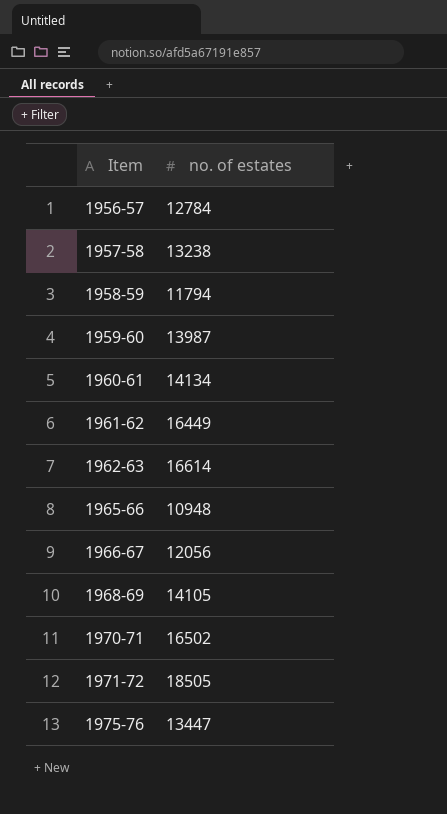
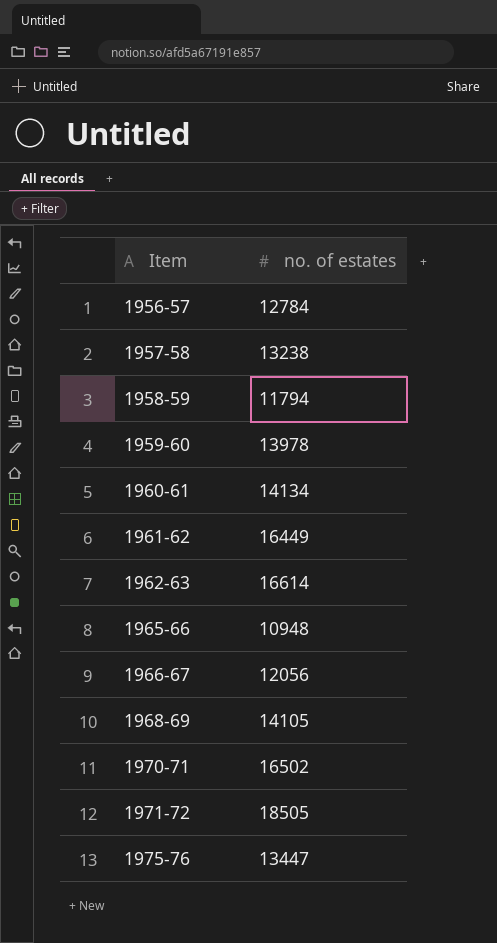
1959-60 | no. of estates: 13987 -> 13978

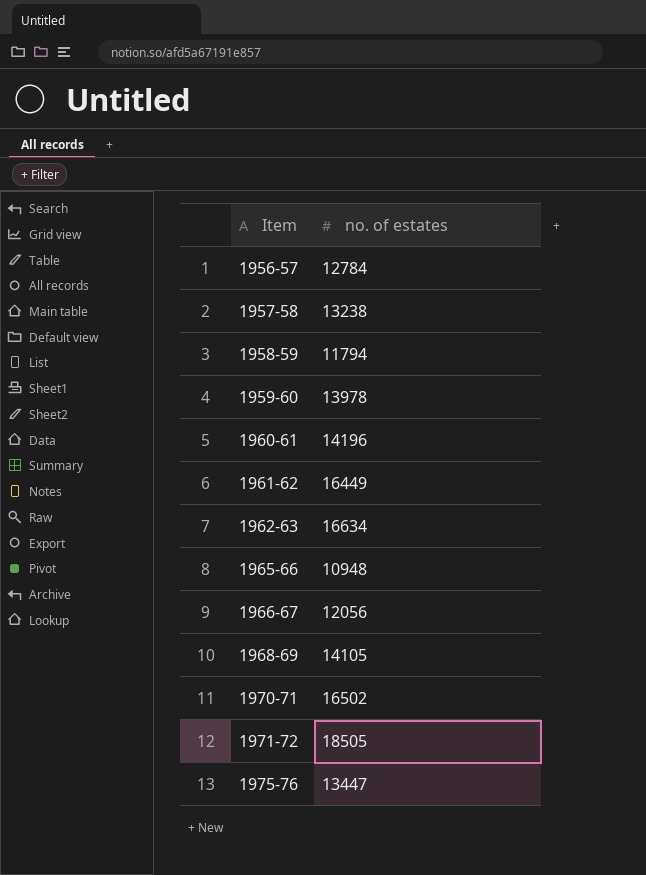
1960-61 | no. of estates: 14134 -> 14196
1962-63 | no. of estates: 16614 -> 16634

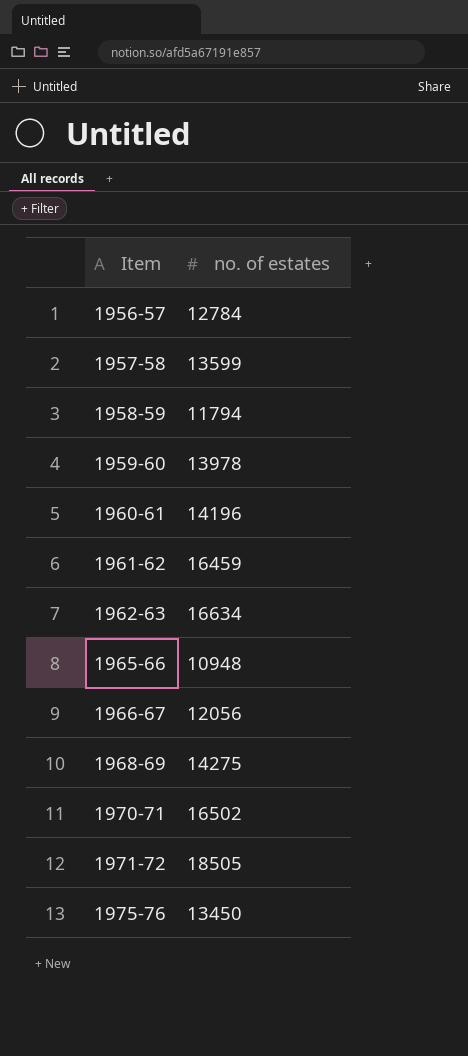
1957-58 | no. of estates: 13238 -> 13599
1961-62 | no. of estates: 16449 -> 16459
1968-69 | no. of estates: 14105 -> 14275
1975-76 | no. of estates: 13447 -> 13450

